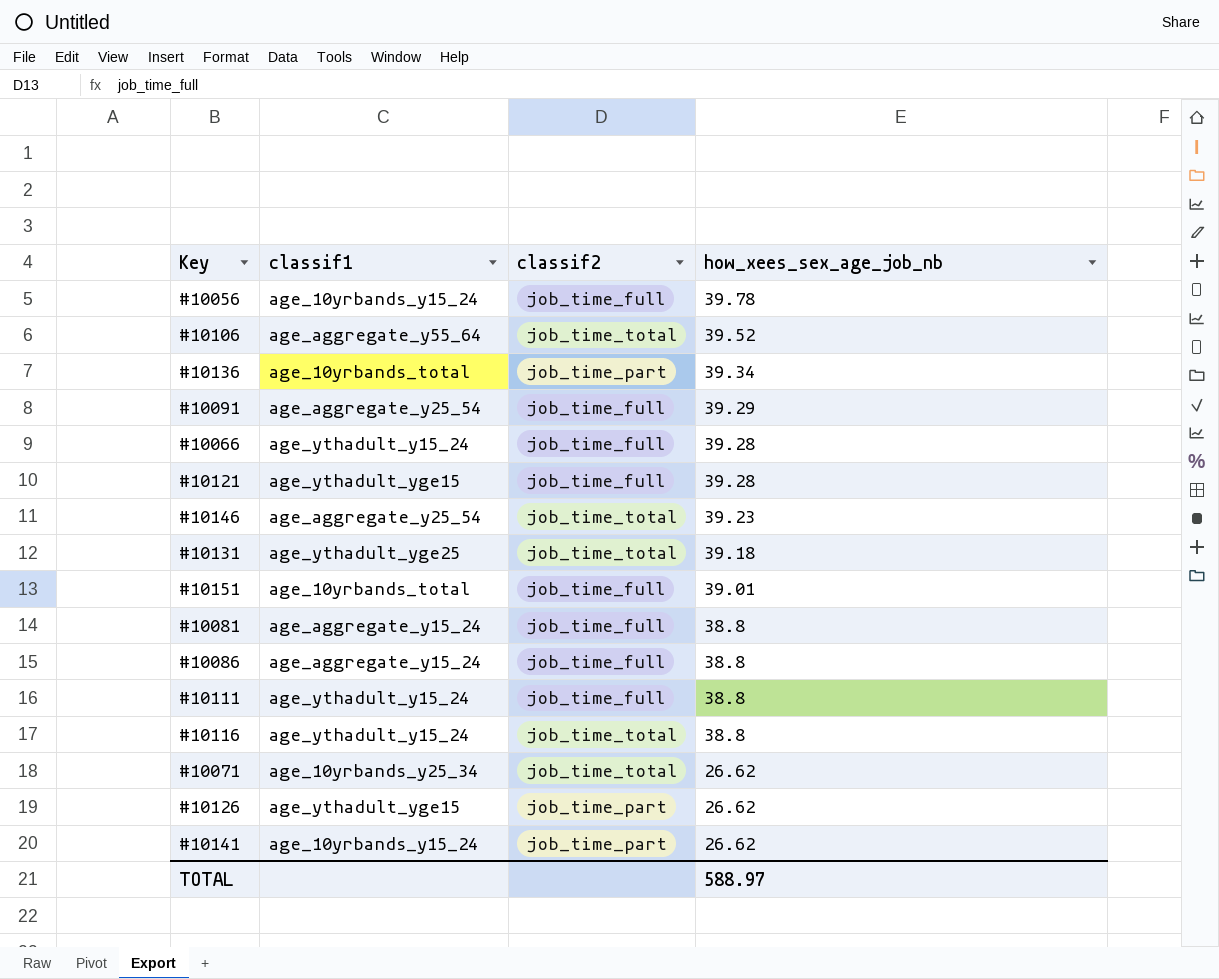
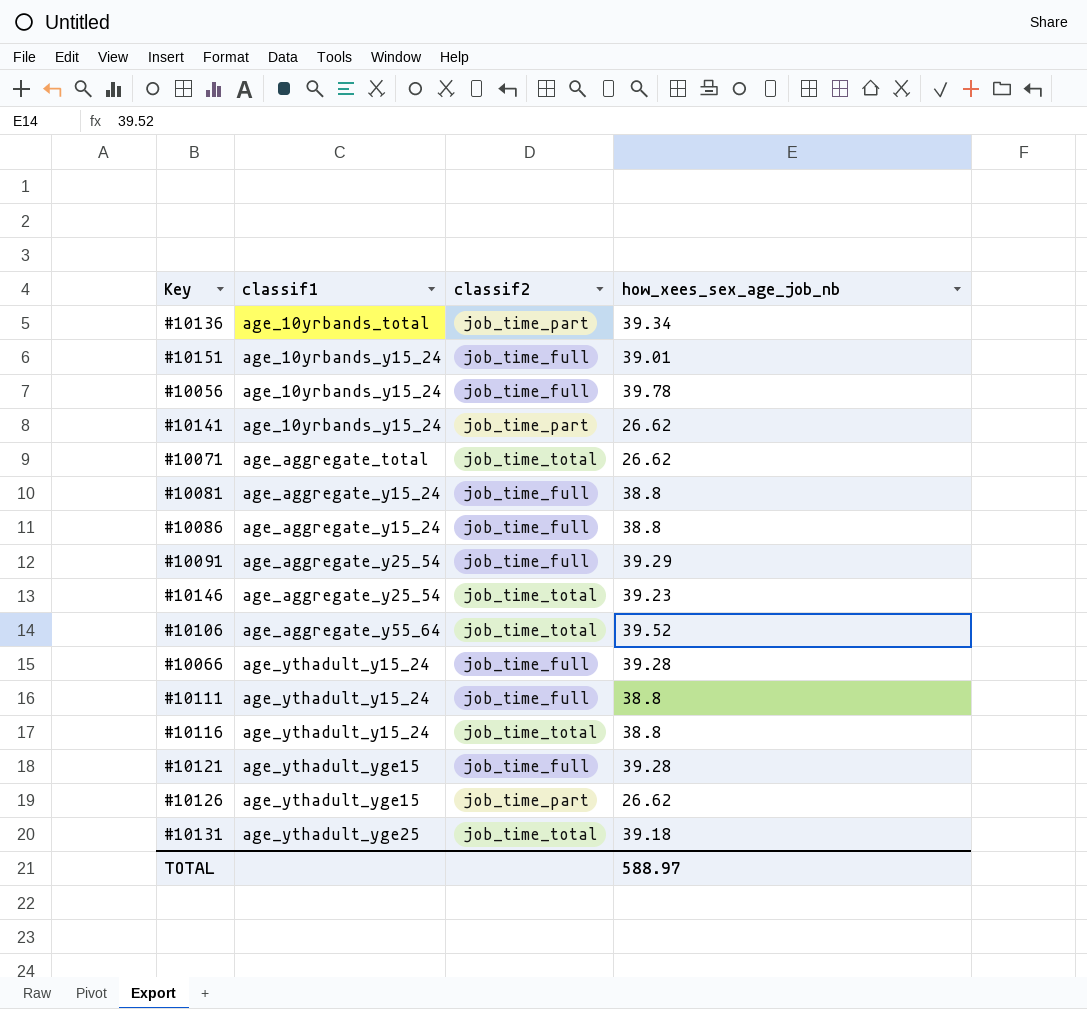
row order: how_xees_sex_age_job_nb descending -> classif1 ascending
#10151 | classif1: age_10yrbands_total -> age_10yrbands_y15_24
#10071 | classif1: age_10yrbands_y25_34 -> age_aggregate_total

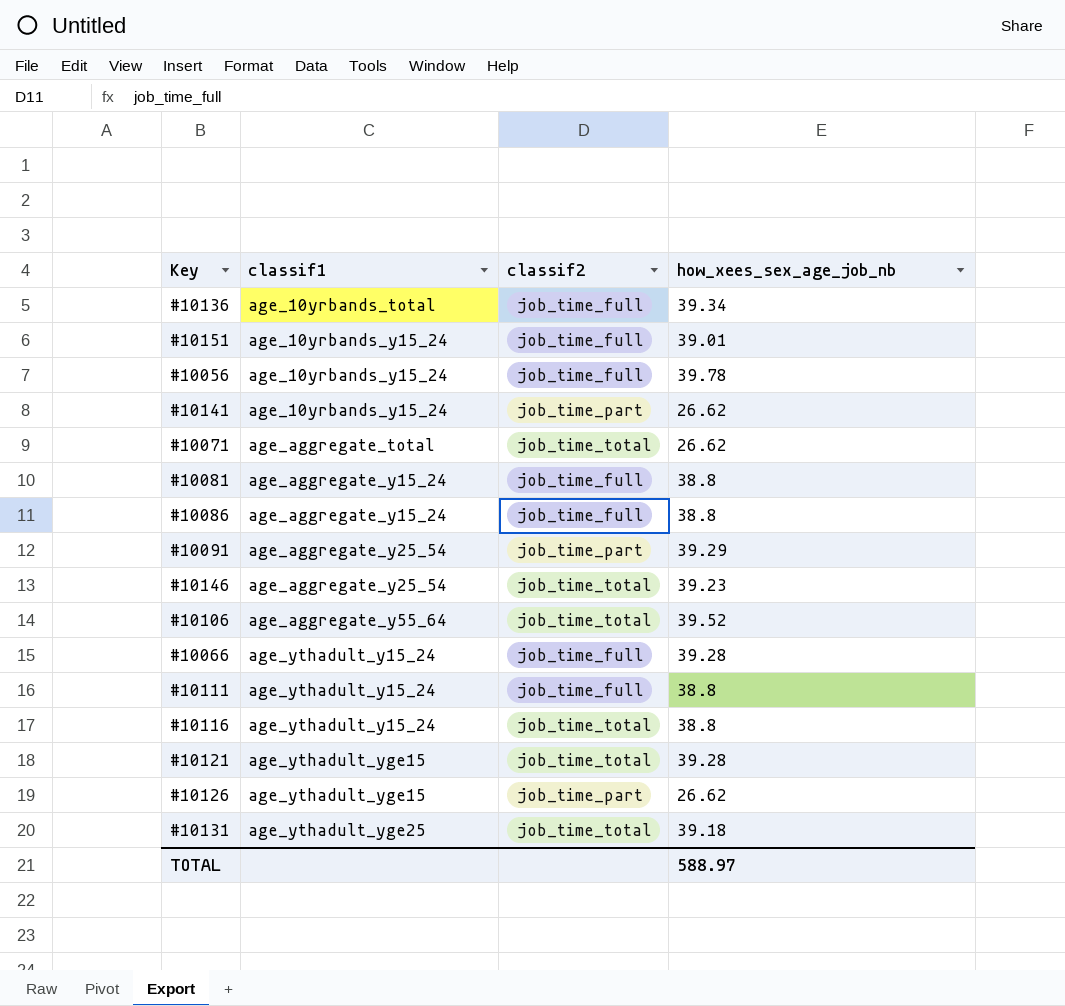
#10136 | classif2: job_time_part -> job_time_full
#10091 | classif2: job_time_full -> job_time_part
#10121 | classif2: job_time_full -> job_time_total

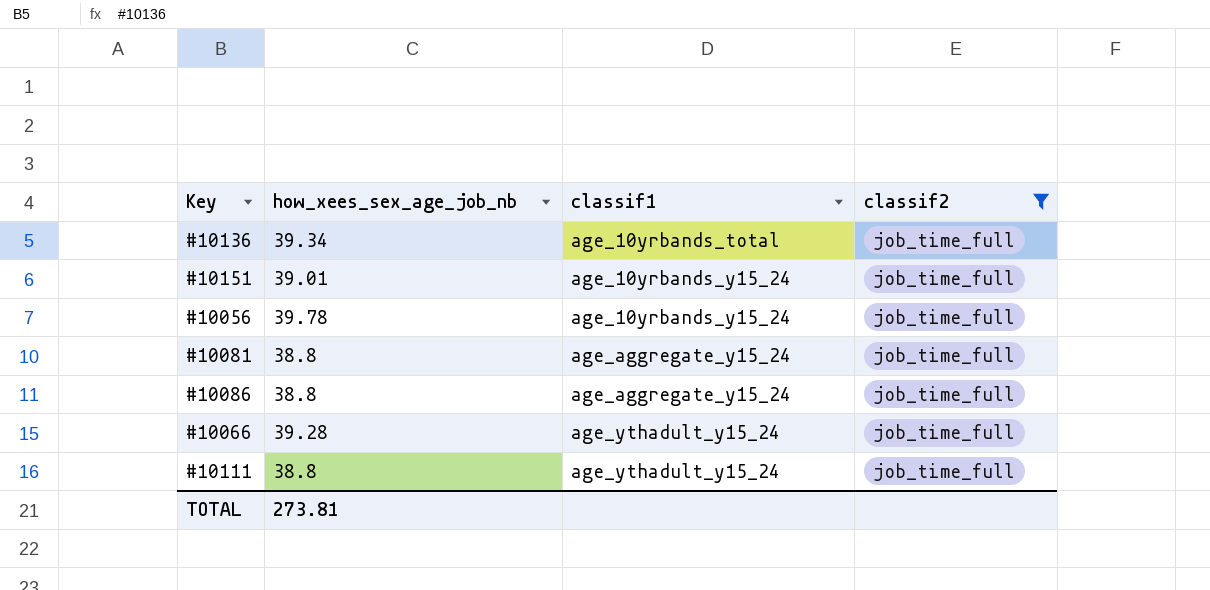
filter: none -> classif2 = job_time_full
column how_xees_sex_age_job_nb | position: 4 -> 2
TOTAL | how_xees_sex_age_job_nb: 588.97 -> 273.81

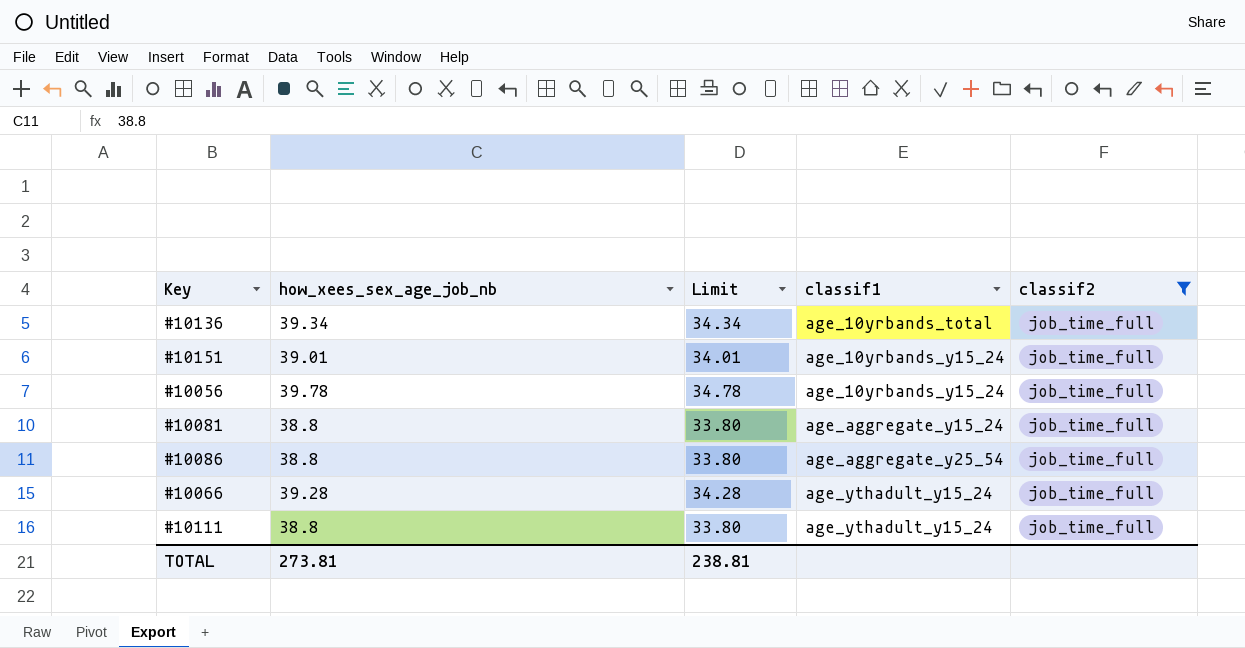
column Limit | formula: none -> [how_xees_sex_age_job_nb] - 5
#10086 | classif1: age_aggregate_y15_24 -> age_aggregate_y25_54

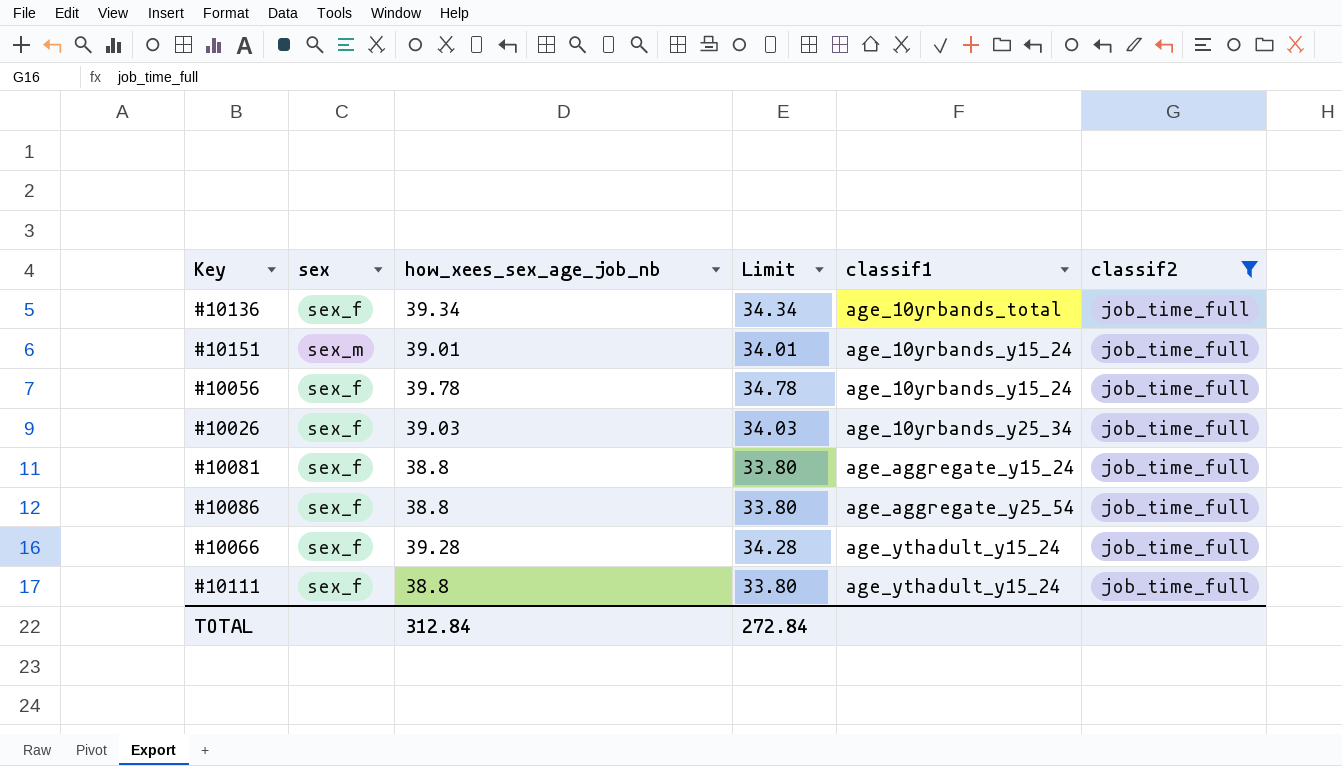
column sex | position: none -> 2
row #10026: none -> sex_f | 39.03 | 34.03 | age_10yrbands_y25_34 | job_time_full
TOTAL | how_xees_sex_age_job_nb: 273.81 -> 312.84
TOTAL | Limit: 238.81 -> 272.84

